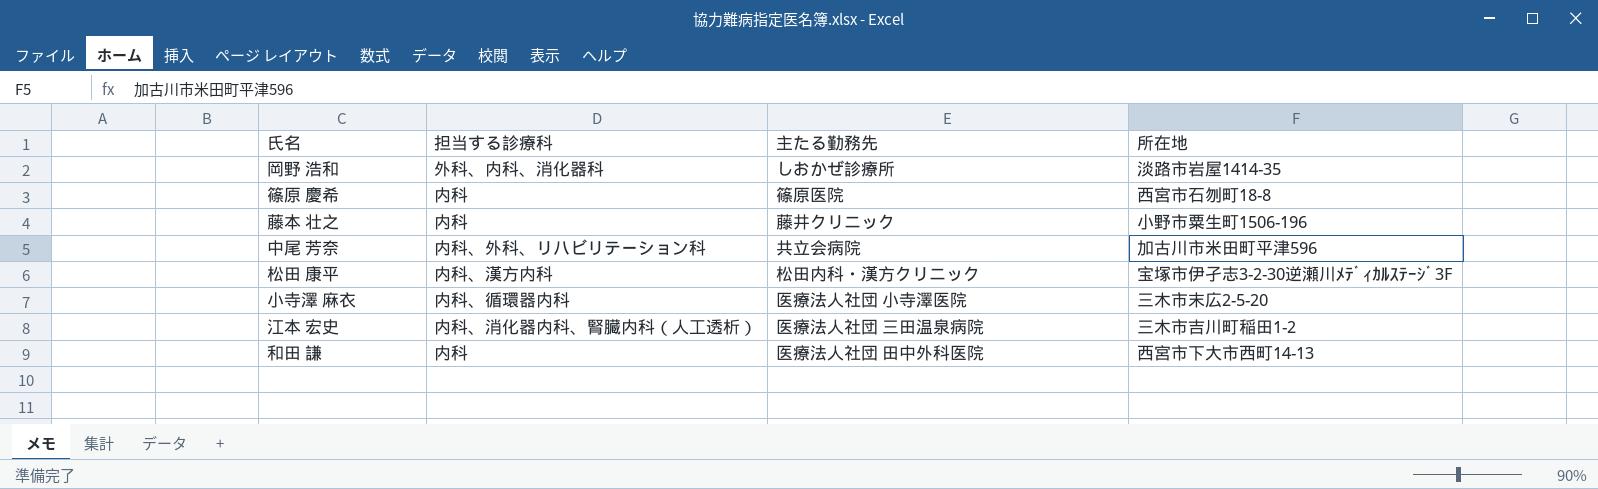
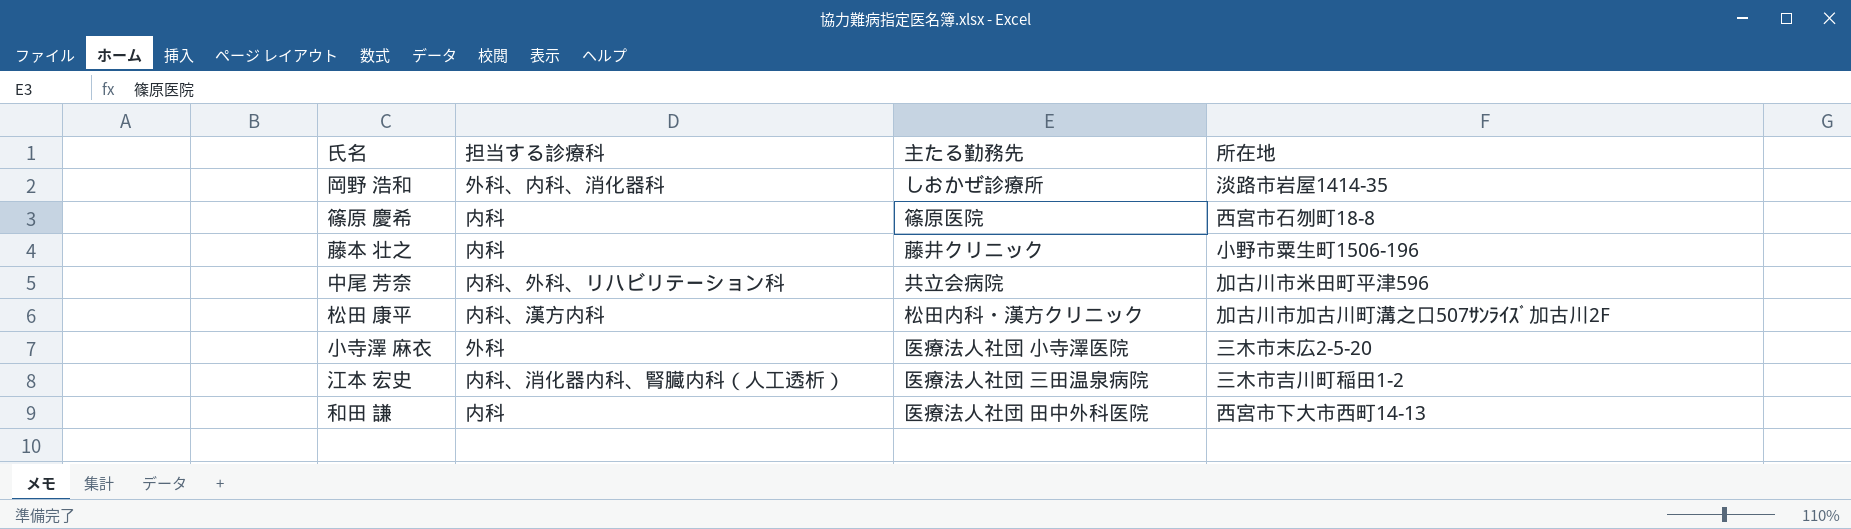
松田 康平 | 所在地: 宝塚市伊孑志3-2-30逆瀬川ﾒﾃﾞｨｶﾙｽﾃｰｼﾞ3F -> 加古川市加古川町溝之口507ｻﾝﾗｲｽﾞ加古川2F
小寺澤 麻衣 | 担当する診療科: 内科、循環器内科 -> 外科

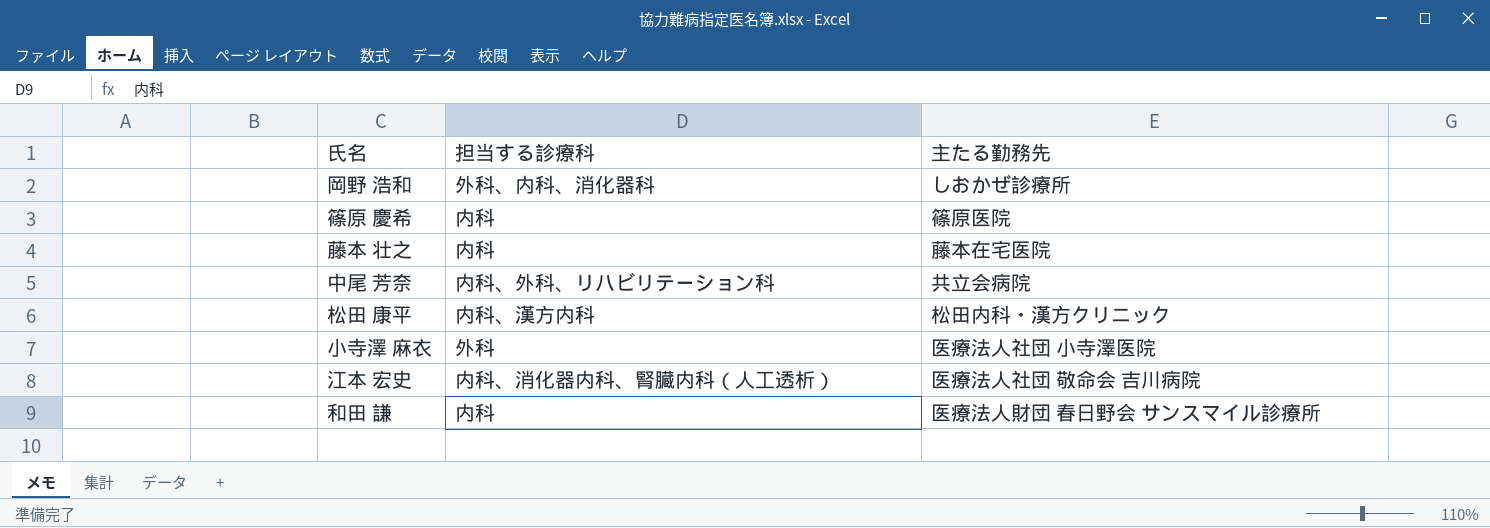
column 所在地 | position: 4 -> none
藤本 壮之 | 主たる勤務先: 藤井クリニック -> 藤本在宅医院
江本 宏史 | 主たる勤務先: 医療法人社団 三田温泉病院 -> 医療法人社団 敬命会 吉川病院
和田 謙 | 主たる勤務先: 医療法人社団 田中外科医院 -> 医療法人財団 春日野会 サンスマイル診療所

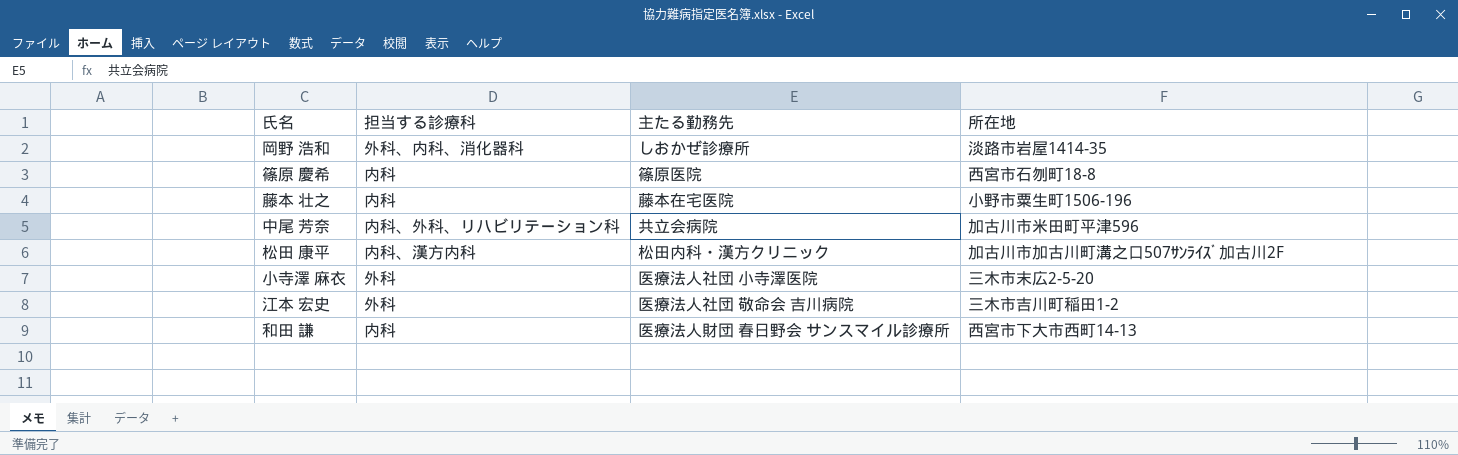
column 所在地 | position: none -> 4
江本 宏史 | 担当する診療科: 内科、消化器内科、腎臓内科（人工透析） -> 外科

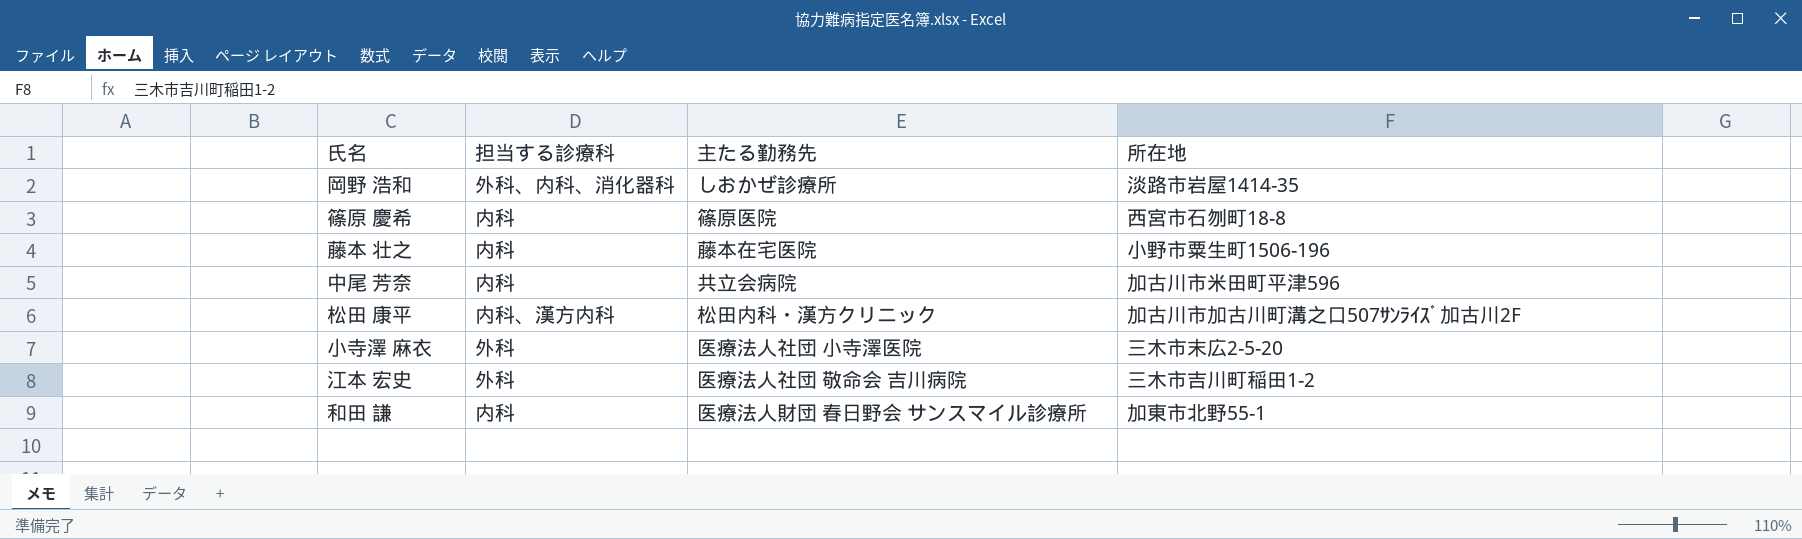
中尾 芳奈 | 担当する診療科: 内科、外科、リハビリテーション科 -> 内科
和田 謙 | 所在地: 西宮市下大市西町14-13 -> 加東市北野55-1

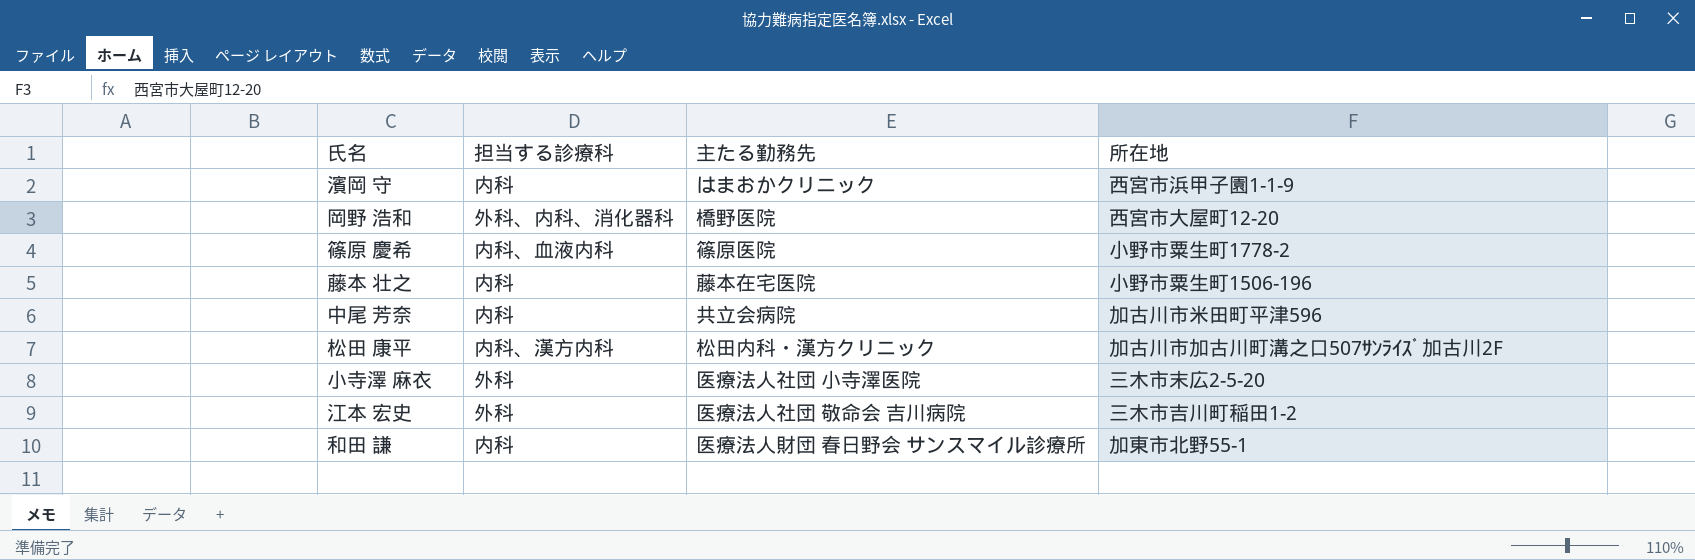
row 濱岡 守: none -> 内科 | はまおかクリニック | 西宮市浜甲子園1-1-9
岡野 浩和 | 主たる勤務先: しおかぜ診療所 -> 橋野医院
岡野 浩和 | 所在地: 淡路市岩屋1414-35 -> 西宮市大屋町12-20
篠原 慶希 | 担当する診療科: 内科 -> 内科、血液内科
篠原 慶希 | 所在地: 西宮市石刎町18-8 -> 小野市粟生町1778-2

